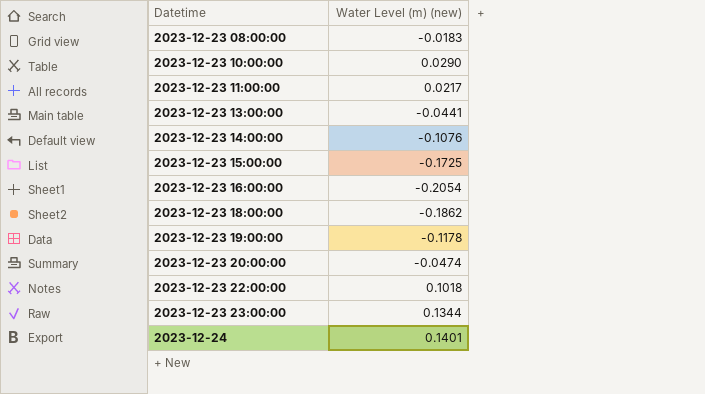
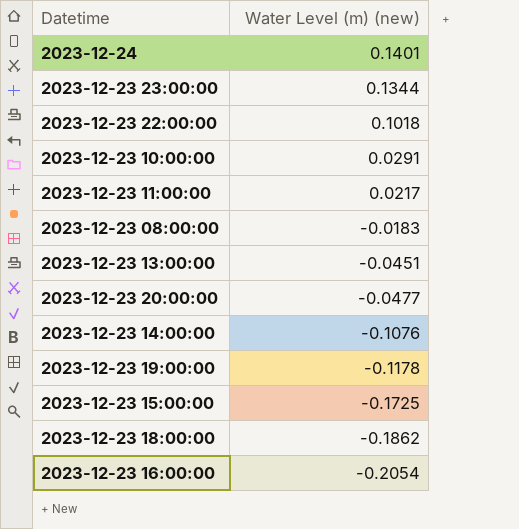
row order: Datetime ascending -> Water Level (m) (new) descending
2023-12-23 10:00:00 | Water Level (m) (new): 0.0290 -> 0.0291
2023-12-23 13:00:00 | Water Level (m) (new): -0.0441 -> -0.0451
2023-12-23 20:00:00 | Water Level (m) (new): -0.0474 -> -0.0477

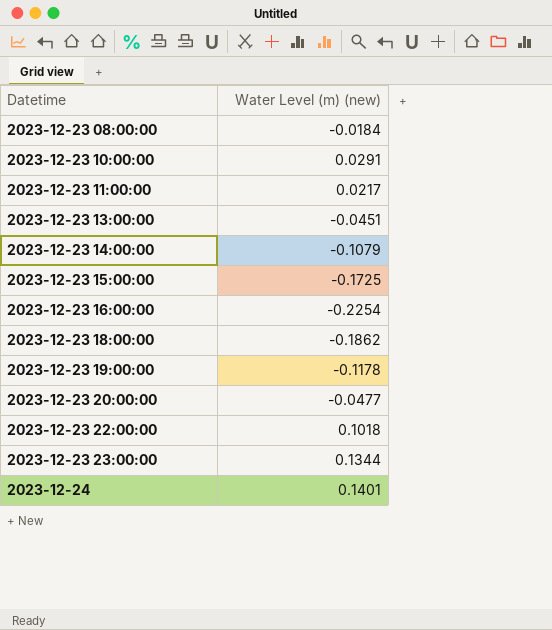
row order: Water Level (m) (new) descending -> Datetime ascending
2023-12-23 08:00:00 | Water Level (m) (new): -0.0183 -> -0.0184
2023-12-23 14:00:00 | Water Level (m) (new): -0.1076 -> -0.1079
2023-12-23 16:00:00 | Water Level (m) (new): -0.2054 -> -0.2254

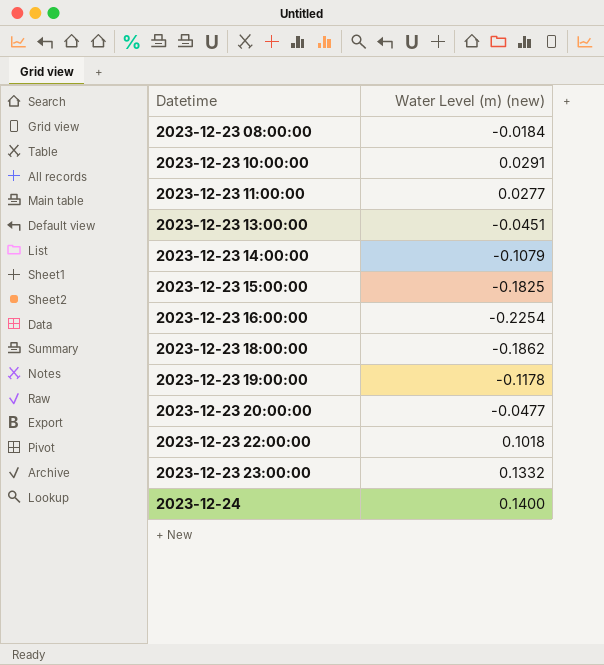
2023-12-23 11:00:00 | Water Level (m) (new): 0.0217 -> 0.0277
2023-12-23 15:00:00 | Water Level (m) (new): -0.1725 -> -0.1825
2023-12-23 23:00:00 | Water Level (m) (new): 0.1344 -> 0.1332
2023-12-24 | Water Level (m) (new): 0.1401 -> 0.1400

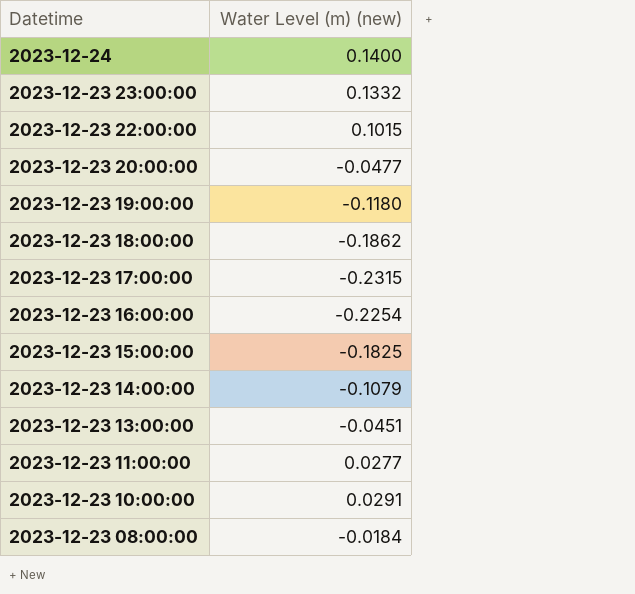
row order: Datetime ascending -> Datetime descending
2023-12-23 22:00:00 | Water Level (m) (new): 0.1018 -> 0.1015
2023-12-23 19:00:00 | Water Level (m) (new): -0.1178 -> -0.1180
row 2023-12-23 17:00:00: none -> -0.2315

